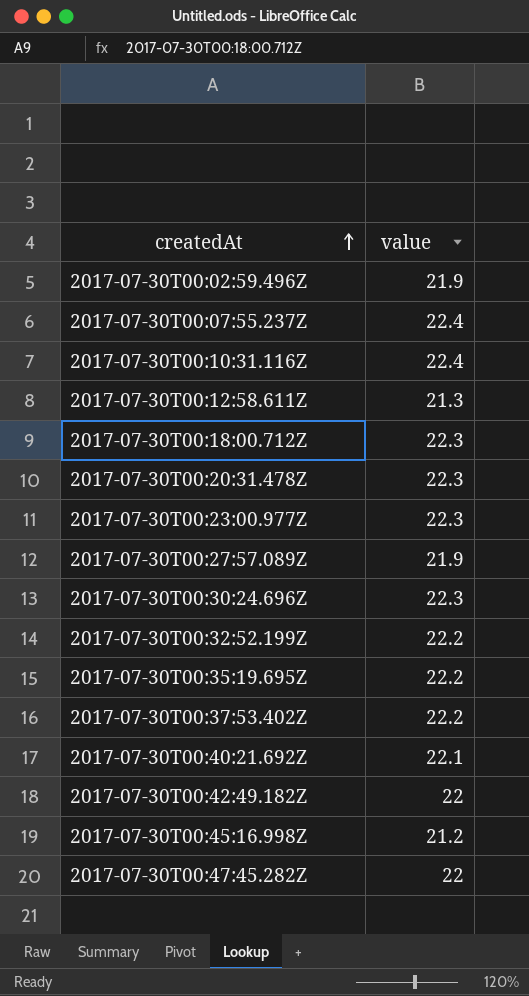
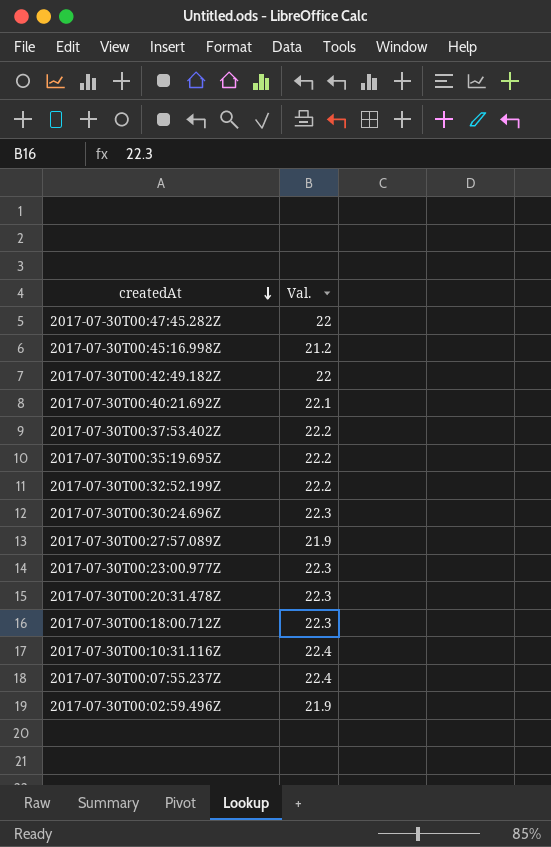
row order: createdAt ascending -> createdAt descending
column name: value -> Val.
row 2017-07-30T00:12:58.611Z: 21.3 -> none

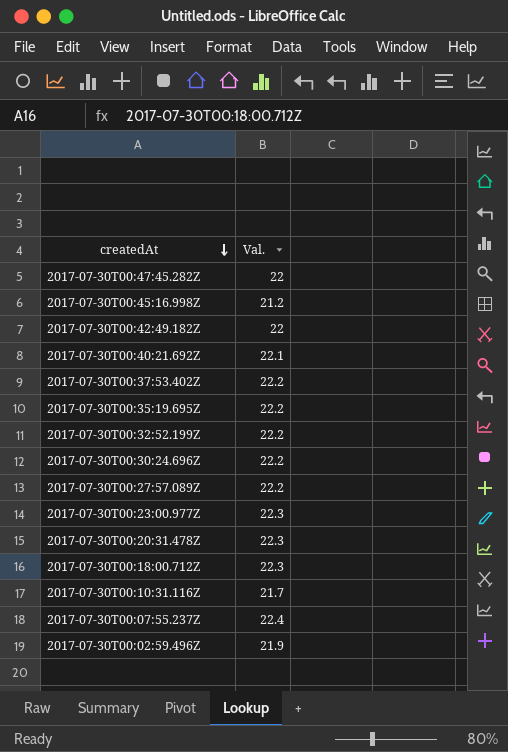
2017-07-30T00:30:24.696Z | Val.: 22.3 -> 22.2
2017-07-30T00:27:57.089Z | Val.: 21.9 -> 22.2
2017-07-30T00:10:31.116Z | Val.: 22.4 -> 21.7

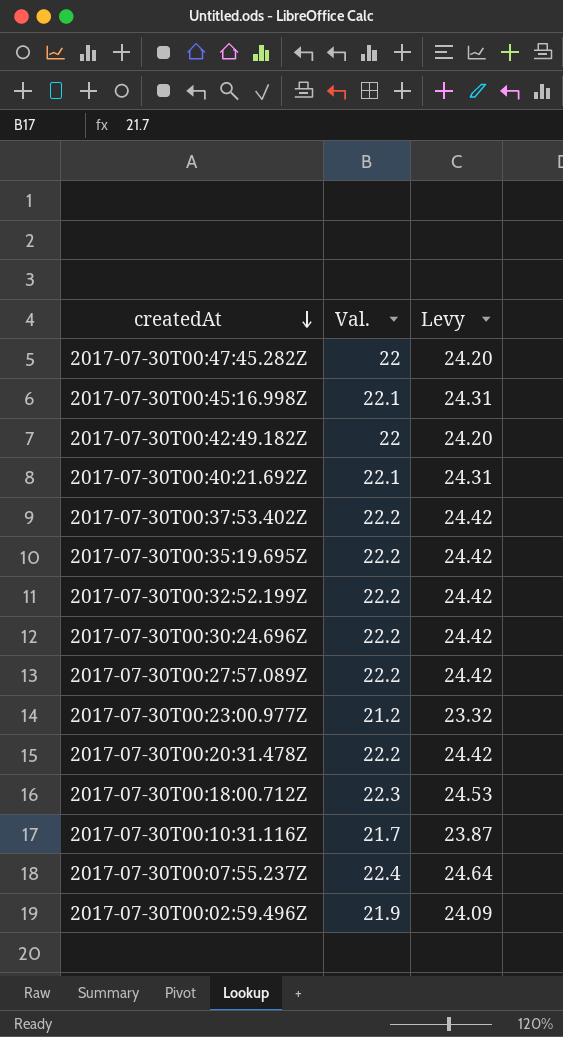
column Levy | formula: none -> [Val.] * 1.1
2017-07-30T00:45:16.998Z | Val.: 21.2 -> 22.1
2017-07-30T00:23:00.977Z | Val.: 22.3 -> 21.2
2017-07-30T00:20:31.478Z | Val.: 22.3 -> 22.2

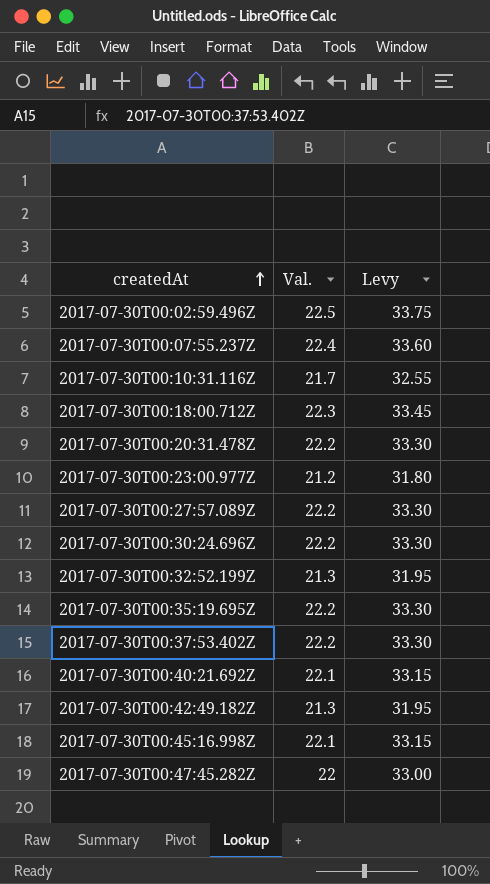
row order: createdAt descending -> createdAt ascending
column Levy | formula: [Val.] * 1.1 -> [Val.] * 1.5
2017-07-30T00:02:59.496Z | Val.: 21.9 -> 22.5
2017-07-30T00:32:52.199Z | Val.: 22.2 -> 21.3
2017-07-30T00:42:49.182Z | Val.: 22 -> 21.3

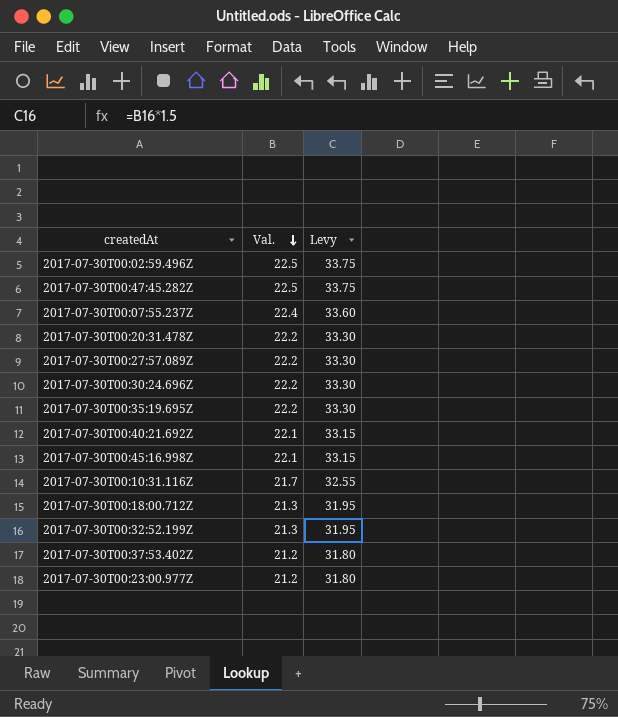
row order: createdAt ascending -> Val. descending
row 2017-07-30T00:42:49.182Z: 21.3 | 31.95 -> none
2017-07-30T00:47:45.282Z | Val.: 22 -> 22.5
2017-07-30T00:47:45.282Z | Levy: 33.00 -> 33.75
2017-07-30T00:18:00.712Z | Val.: 22.3 -> 21.3
2017-07-30T00:18:00.712Z | Levy: 33.45 -> 31.95
2017-07-30T00:37:53.402Z | Val.: 22.2 -> 21.2
2017-07-30T00:37:53.402Z | Levy: 33.30 -> 31.80

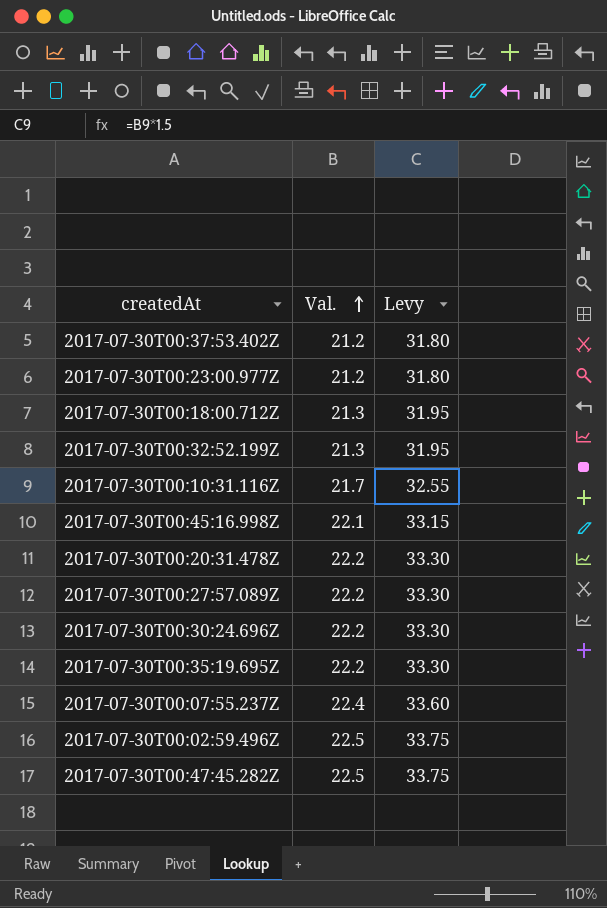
row order: Val. descending -> Val. ascending
row 2017-07-30T00:40:21.692Z: 22.1 | 33.15 -> none

